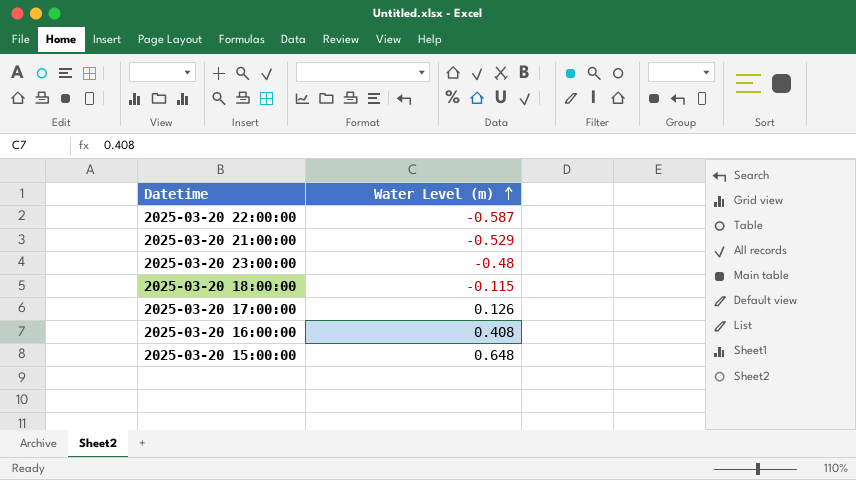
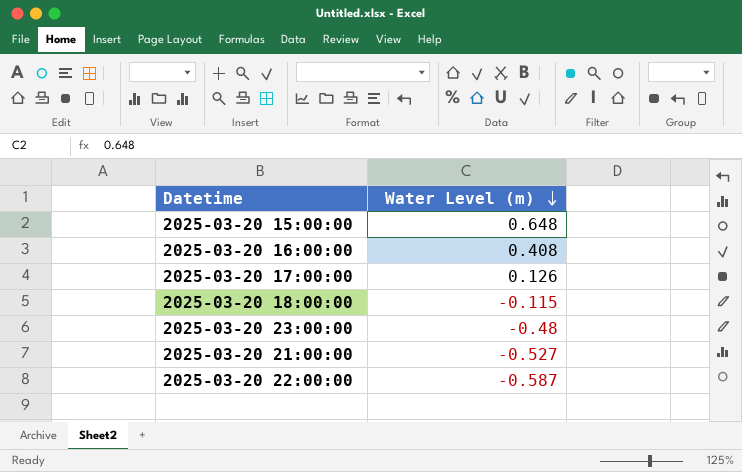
row order: Water Level (m) ascending -> Water Level (m) descending
2025-03-20 21:00:00 | Water Level (m): -0.529 -> -0.527

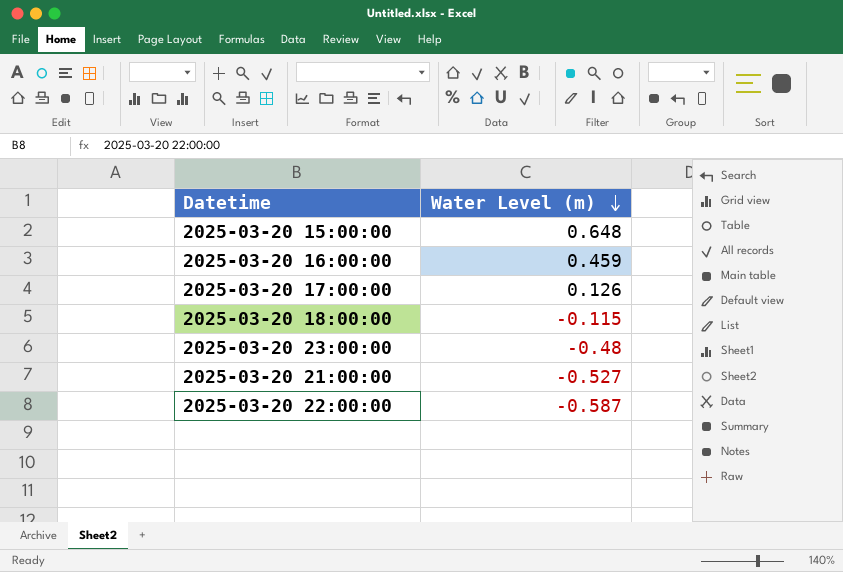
2025-03-20 16:00:00 | Water Level (m): 0.408 -> 0.459

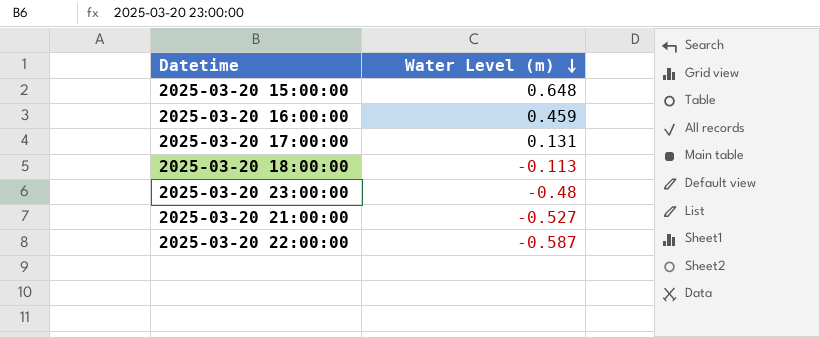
2025-03-20 17:00:00 | Water Level (m): 0.126 -> 0.131
2025-03-20 18:00:00 | Water Level (m): -0.115 -> -0.113

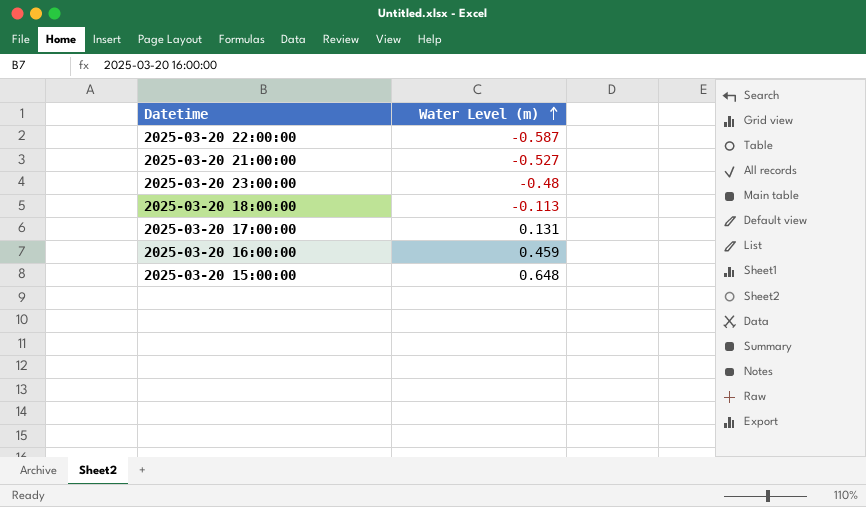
row order: Water Level (m) descending -> Water Level (m) ascending

